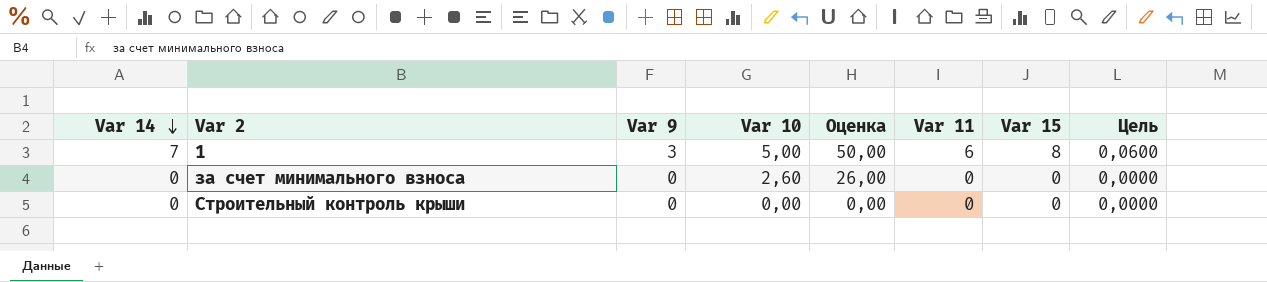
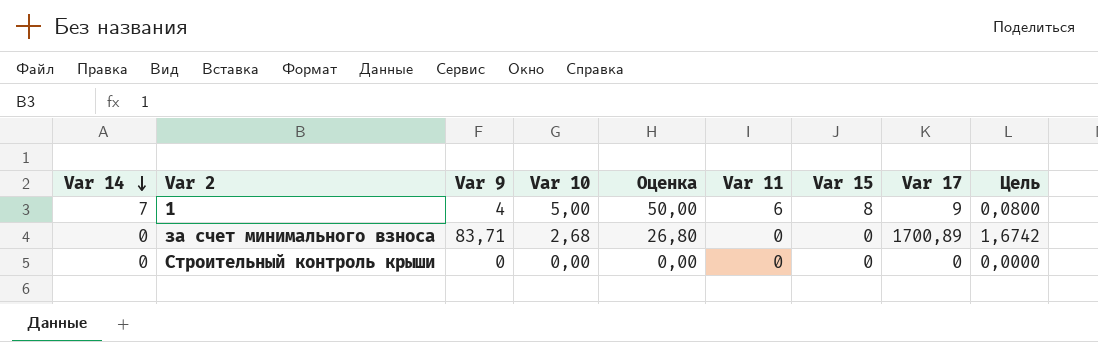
column Var 17 | position: none -> 8
1 | Var 9: 3 -> 4
1 | Цель: 0,0600 -> 0,0800
за счет минимального взноса | Var 9: 0 -> 83,71
за счет минимального взноса | Var 10: 2,60 -> 2,68
за счет минимального взноса | Оценка: 26,00 -> 26,80
за счет минимального взноса | Цель: 0,0000 -> 1,6742

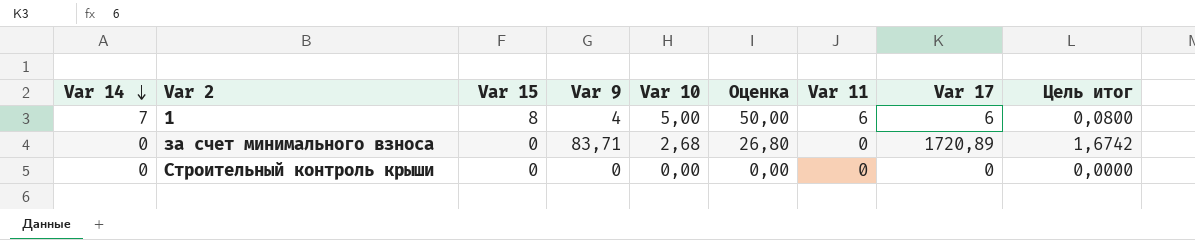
column Var 15 | position: 7 -> 3
column name: Цель -> Цель итог
1 | Var 17: 9 -> 6
за счет минимального взноса | Var 17: 1700,89 -> 1720,89

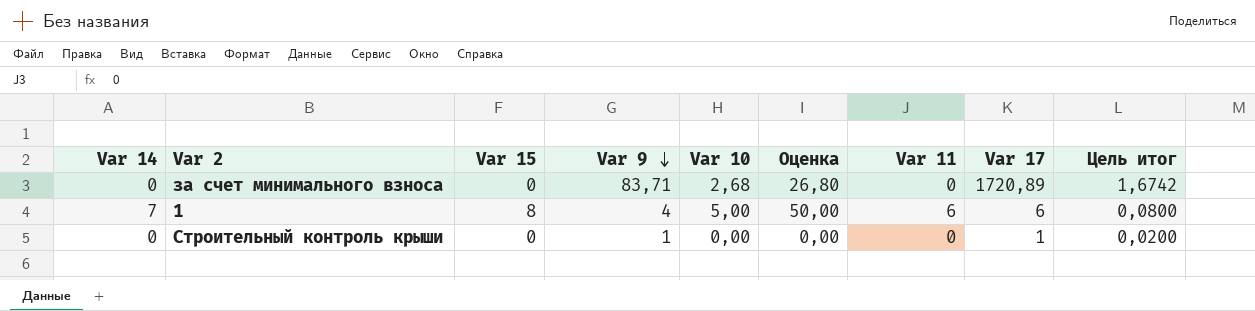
row order: Var 14 descending -> Var 9 descending
Строительный контроль крыши | Var 9: 0 -> 1
Строительный контроль крыши | Var 17: 0 -> 1
Строительный контроль крыши | Цель итог: 0,0000 -> 0,0200

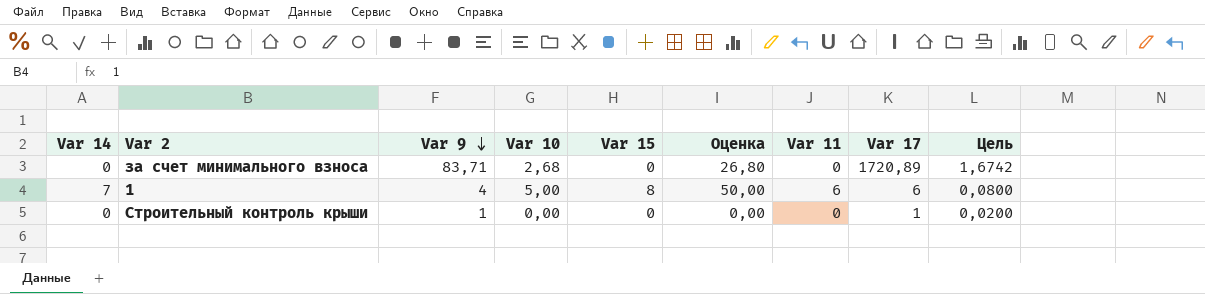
column Var 15 | position: 3 -> 5
column name: Цель итог -> Цель

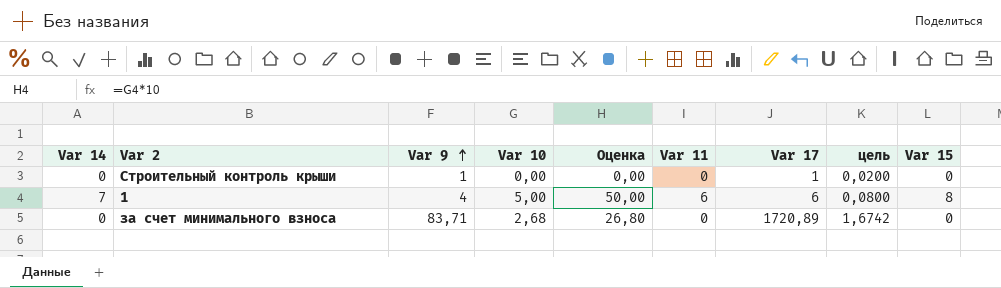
row order: Var 9 descending -> Var 9 ascending
column name: Цель -> цель
column Var 15 | position: 5 -> 9

